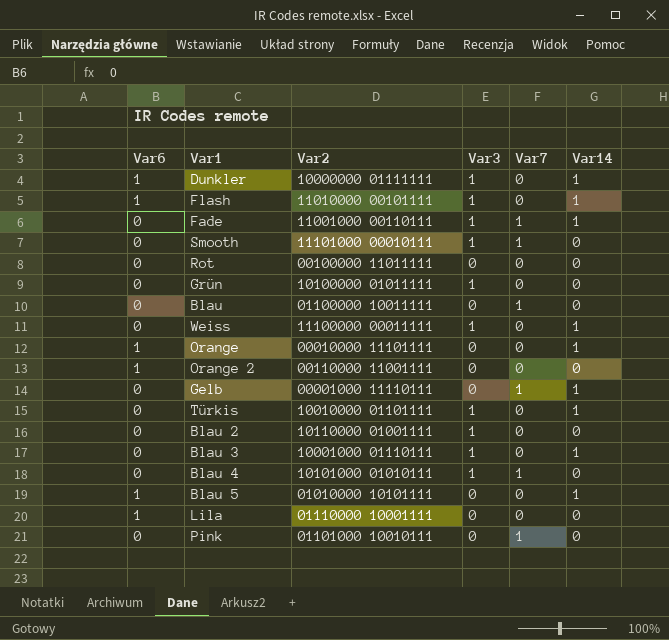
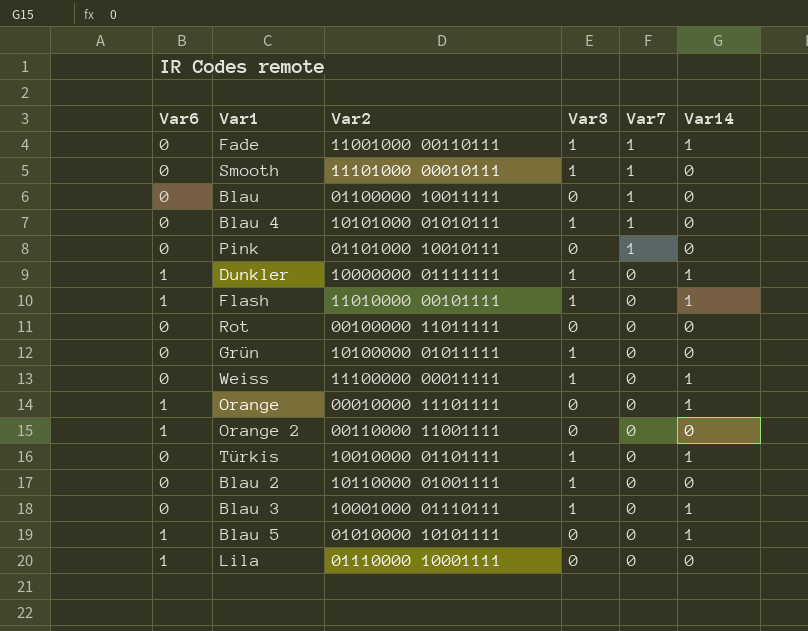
row order: none -> Var7 descending
row Gelb: 0 | 00001000 11110111 | 0 | 1 | 1 -> none

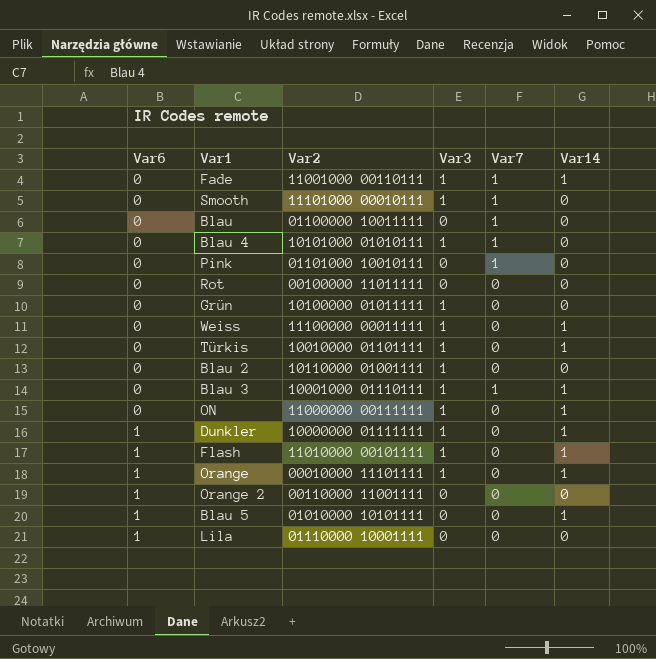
row order: Var7 descending -> Var6 ascending
Blau 3 | Var7: 0 -> 1
row ON: none -> 0 | 11000000 00111111 | 1 | 0 | 1
Orange | Var3: 0 -> 1

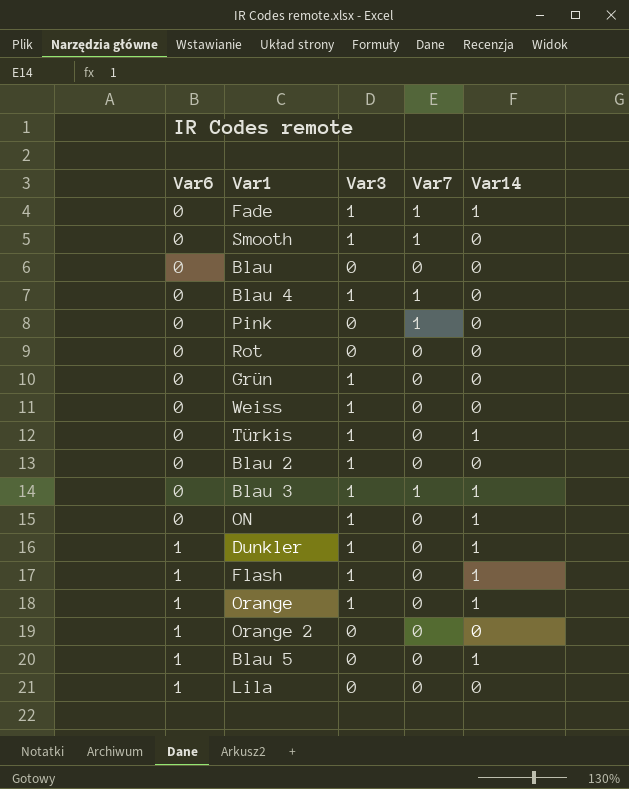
column Var2 | position: 3 -> none
Blau | Var7: 1 -> 0
Weiss | Var14: 1 -> 0

